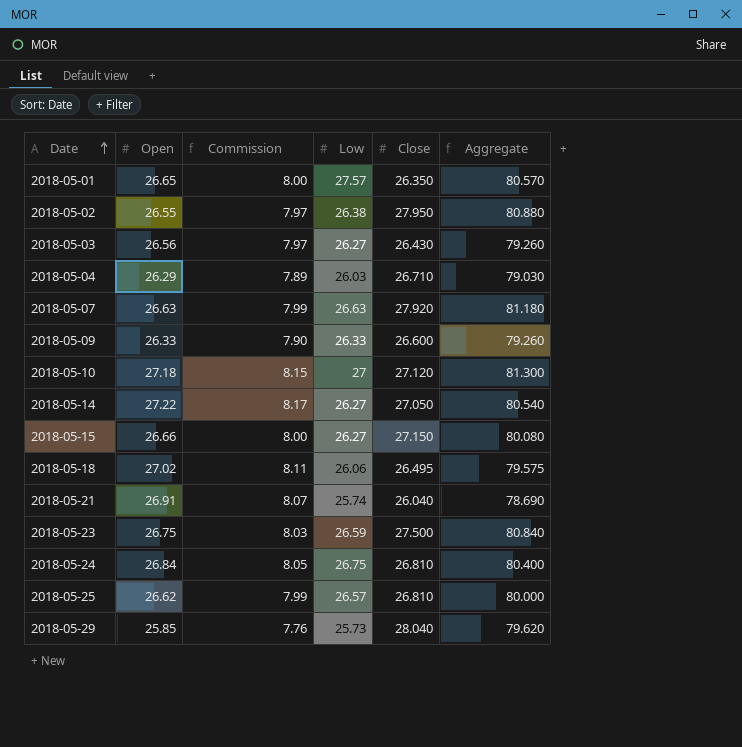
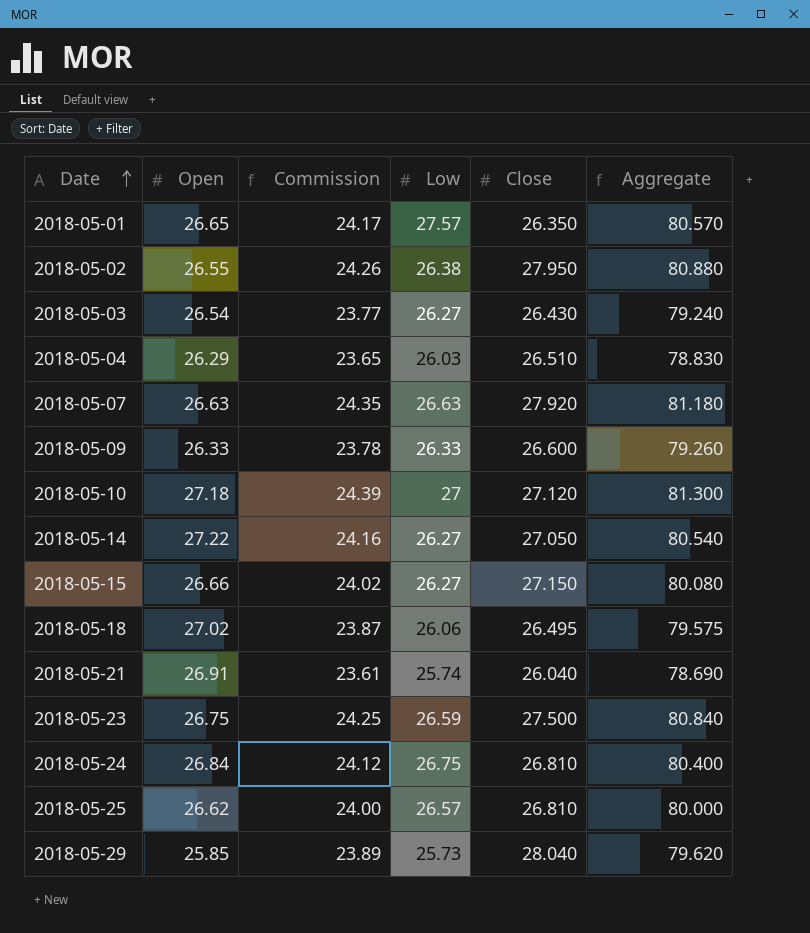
column Commission | formula: [Open] * 0.3 -> [Aggregate] * 0.3
2018-05-03 | Open: 26.56 -> 26.54
2018-05-03 | Aggregate: 79.260 -> 79.240
2018-05-04 | Close: 26.710 -> 26.510
2018-05-04 | Aggregate: 79.030 -> 78.830

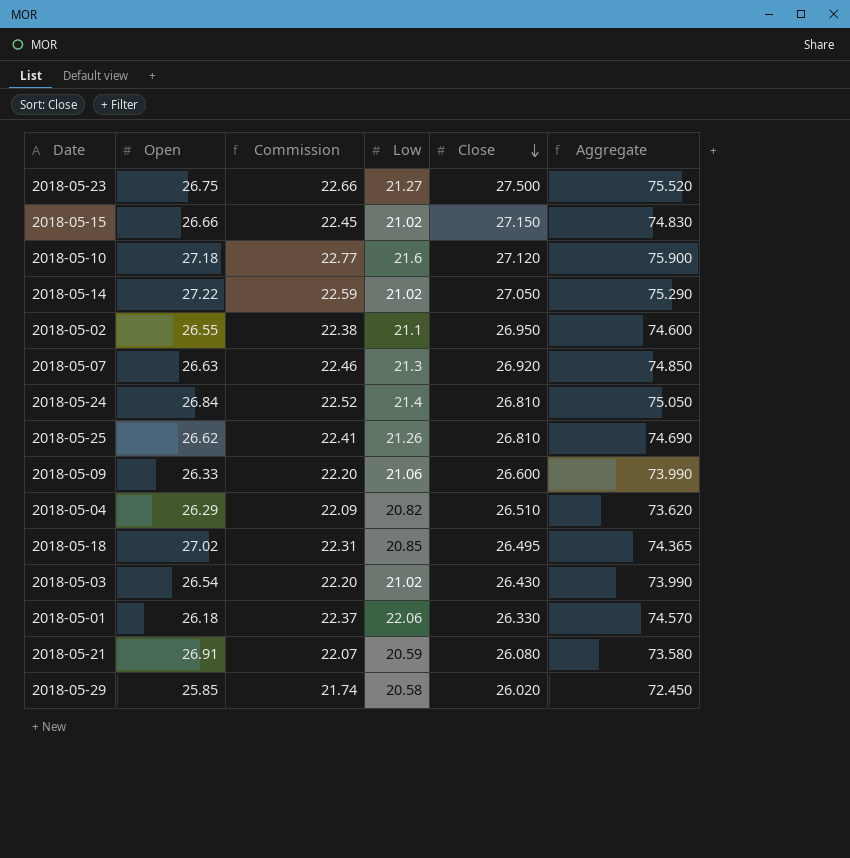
row order: Date ascending -> Close descending
2018-05-23 | Commission: 24.25 -> 22.66
2018-05-23 | Low: 26.59 -> 21.27
2018-05-23 | Aggregate: 80.840 -> 75.520
2018-05-15 | Commission: 24.02 -> 22.45
2018-05-15 | Low: 26.27 -> 21.02
2018-05-15 | Aggregate: 80.080 -> 74.830
2018-05-10 | Commission: 24.39 -> 22.77
2018-05-10 | Low: 27 -> 21.6
2018-05-10 | Aggregate: 81.300 -> 75.900
2018-05-14 | Commission: 24.16 -> 22.59
2018-05-14 | Low: 26.27 -> 21.02
2018-05-14 | Aggregate: 80.540 -> 75.290
2018-05-02 | Commission: 24.26 -> 22.38
2018-05-02 | Low: 26.38 -> 21.1
2018-05-02 | Close: 27.950 -> 26.950
2018-05-02 | Aggregate: 80.880 -> 74.600
2018-05-07 | Commission: 24.35 -> 22.46
2018-05-07 | Low: 26.63 -> 21.3
2018-05-07 | Close: 27.920 -> 26.920
2018-05-07 | Aggregate: 81.180 -> 74.850
2018-05-24 | Commission: 24.12 -> 22.52
2018-05-24 | Low: 26.75 -> 21.4
2018-05-24 | Aggregate: 80.400 -> 75.050
2018-05-25 | Commission: 24.00 -> 22.41
2018-05-25 | Low: 26.57 -> 21.26
2018-05-25 | Aggregate: 80.000 -> 74.690
2018-05-09 | Commission: 23.78 -> 22.20
2018-05-09 | Low: 26.33 -> 21.06
2018-05-09 | Aggregate: 79.260 -> 73.990
2018-05-04 | Commission: 23.65 -> 22.09
2018-05-04 | Low: 26.03 -> 20.82
2018-05-04 | Aggregate: 78.830 -> 73.620
2018-05-18 | Commission: 23.87 -> 22.31
2018-05-18 | Low: 26.06 -> 20.85
2018-05-18 | Aggregate: 79.575 -> 74.365
2018-05-03 | Commission: 23.77 -> 22.20
2018-05-03 | Low: 26.27 -> 21.02
2018-05-03 | Aggregate: 79.240 -> 73.990
2018-05-01 | Open: 26.65 -> 26.18
2018-05-01 | Commission: 24.17 -> 22.37
2018-05-01 | Low: 27.57 -> 22.06
2018-05-01 | Close: 26.350 -> 26.330
2018-05-01 | Aggregate: 80.570 -> 74.570
2018-05-21 | Commission: 23.61 -> 22.07
2018-05-21 | Low: 25.74 -> 20.59
2018-05-21 | Close: 26.040 -> 26.080
2018-05-21 | Aggregate: 78.690 -> 73.580
2018-05-29 | Commission: 23.89 -> 21.74
2018-05-29 | Low: 25.73 -> 20.58
2018-05-29 | Close: 28.040 -> 26.020
2018-05-29 | Aggregate: 79.620 -> 72.450

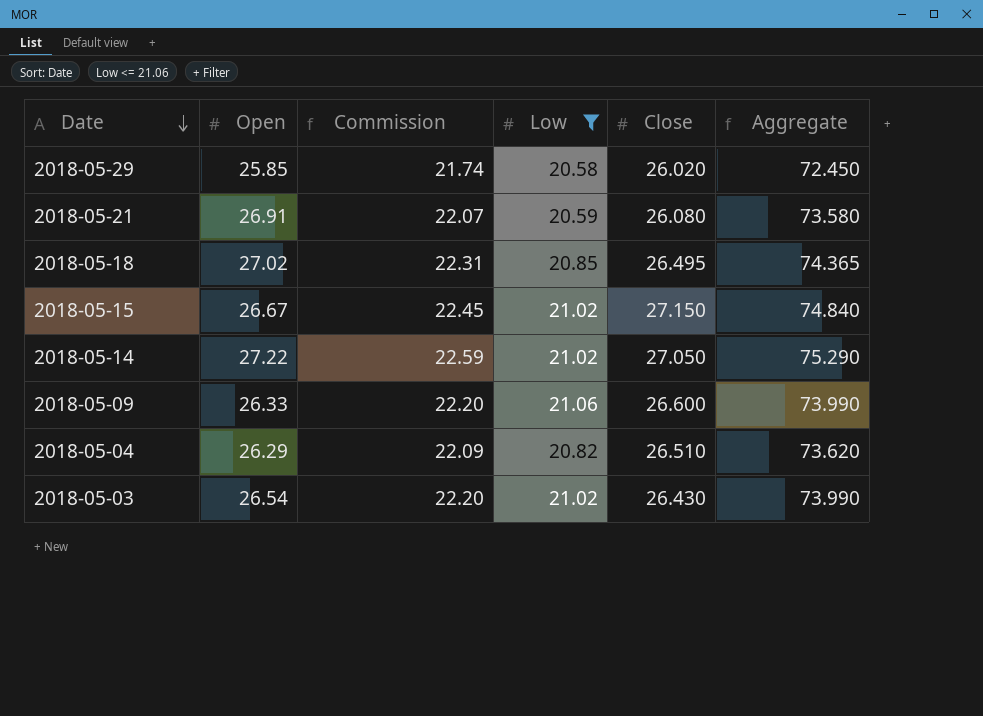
filter: none -> Low <= 21.06
row order: Close descending -> Date descending
2018-05-15 | Open: 26.66 -> 26.67
2018-05-15 | Aggregate: 74.830 -> 74.840

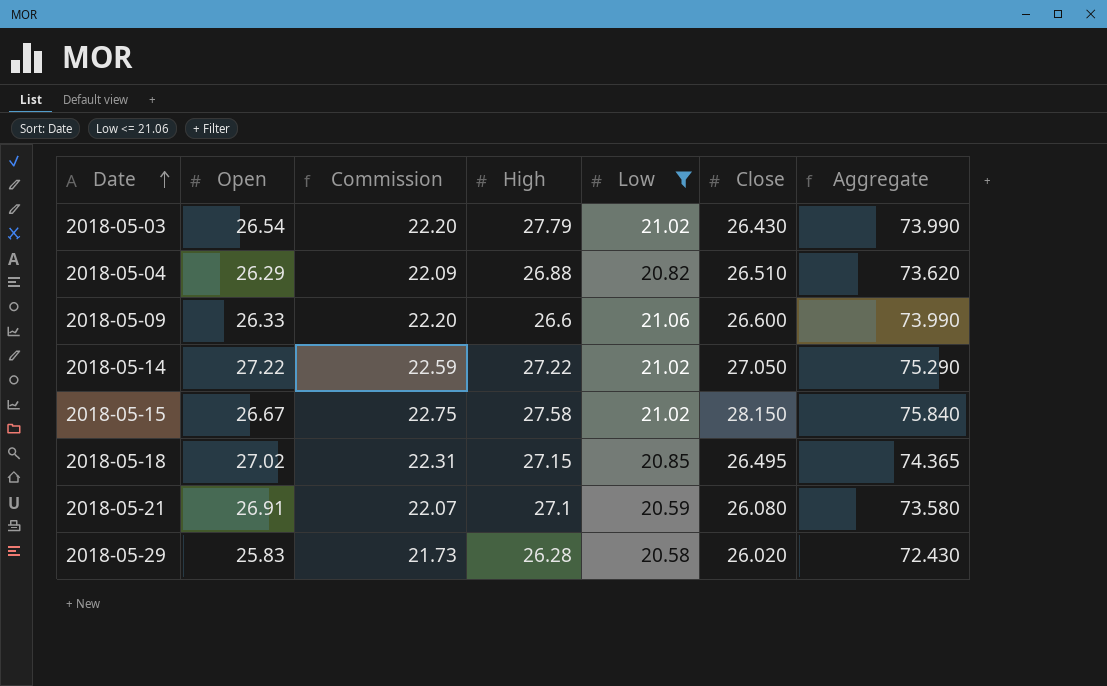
row order: Date descending -> Date ascending
column High | position: none -> 4
2018-05-15 | Commission: 22.45 -> 22.75
2018-05-15 | Close: 27.150 -> 28.150
2018-05-15 | Aggregate: 74.840 -> 75.840
2018-05-29 | Open: 25.85 -> 25.83
2018-05-29 | Commission: 21.74 -> 21.73
2018-05-29 | Aggregate: 72.450 -> 72.430

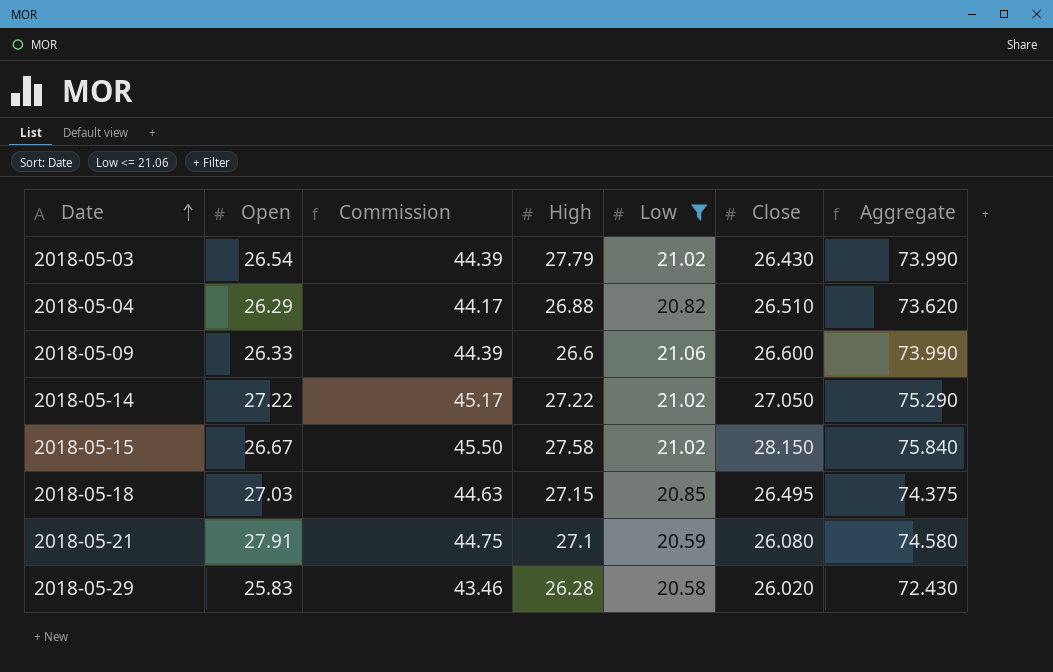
column Commission | formula: [Aggregate] * 0.3 -> [Aggregate] * 0.6
2018-05-18 | Open: 27.02 -> 27.03
2018-05-18 | Aggregate: 74.365 -> 74.375
2018-05-21 | Open: 26.91 -> 27.91
2018-05-21 | Aggregate: 73.580 -> 74.580

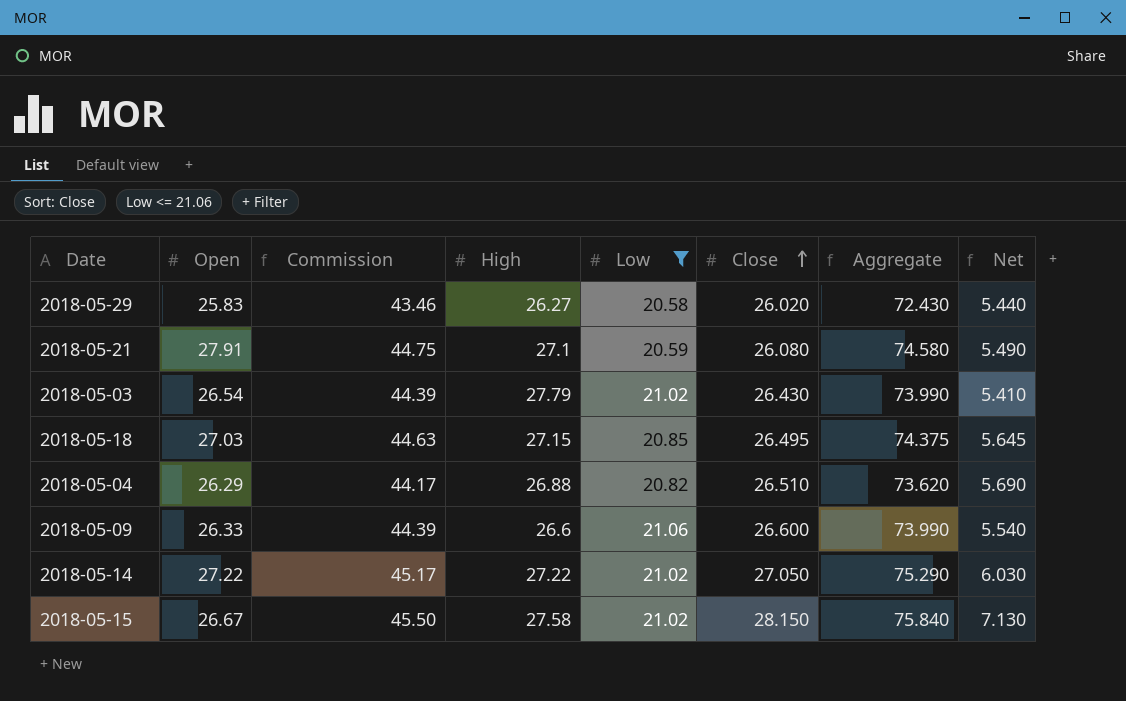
row order: Date ascending -> Close ascending
column Net | formula: none -> [Close] - [Low]
2018-05-29 | High: 26.28 -> 26.27

